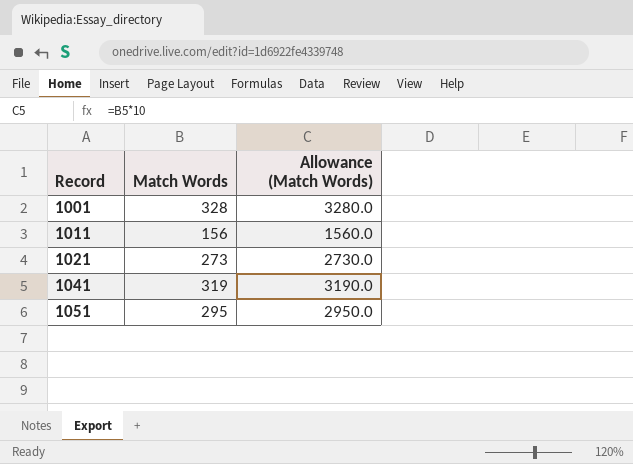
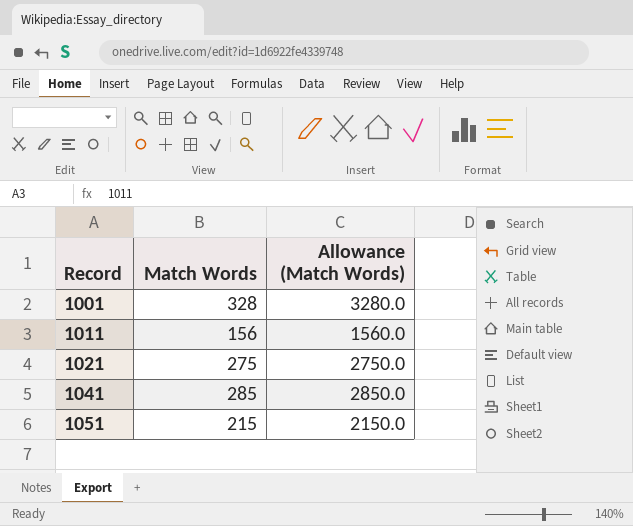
1021 | Match Words: 273 -> 275
1021 | Allowance (Match Words): 2730.0 -> 2750.0
1041 | Match Words: 319 -> 285
1041 | Allowance (Match Words): 3190.0 -> 2850.0
1051 | Match Words: 295 -> 215
1051 | Allowance (Match Words): 2950.0 -> 2150.0

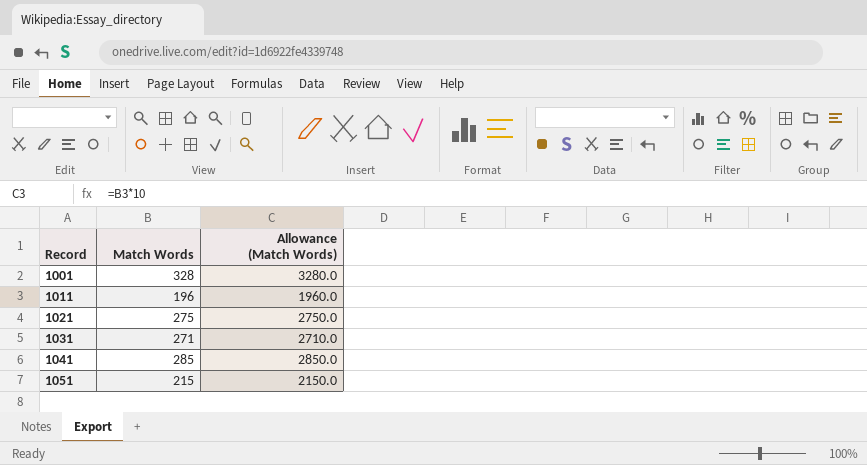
1011 | Match Words: 156 -> 196
1011 | Allowance (Match Words): 1560.0 -> 1960.0
row 1031: none -> 271 | 2710.0

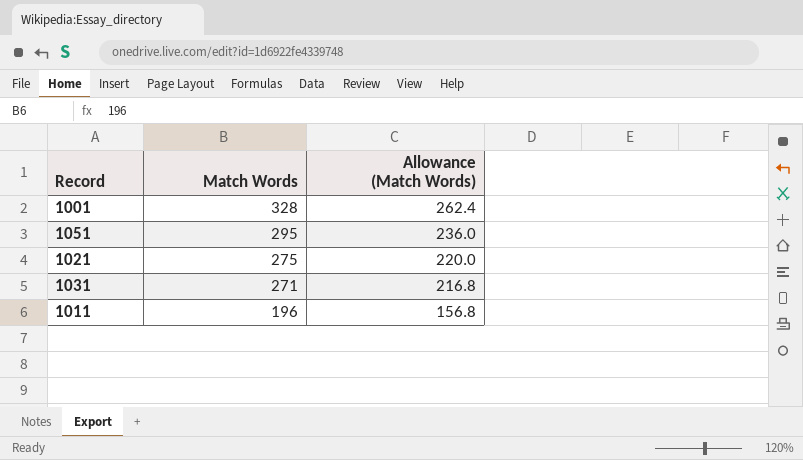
row order: Record ascending -> Match Words descending
column Allowance (Match Words) | formula: [Match Words] * 10 -> [Match Words] * 0.8
row 1041: 285 | 2850.0 -> none
1051 | Match Words: 215 -> 295

